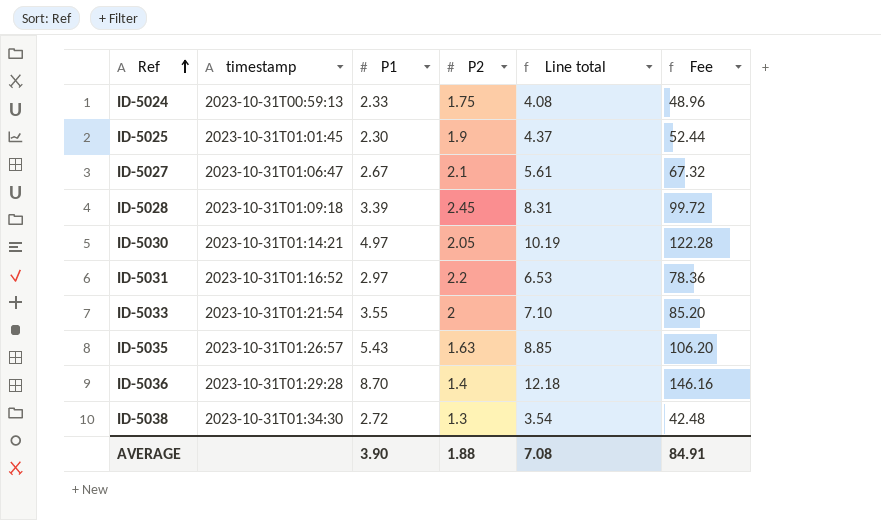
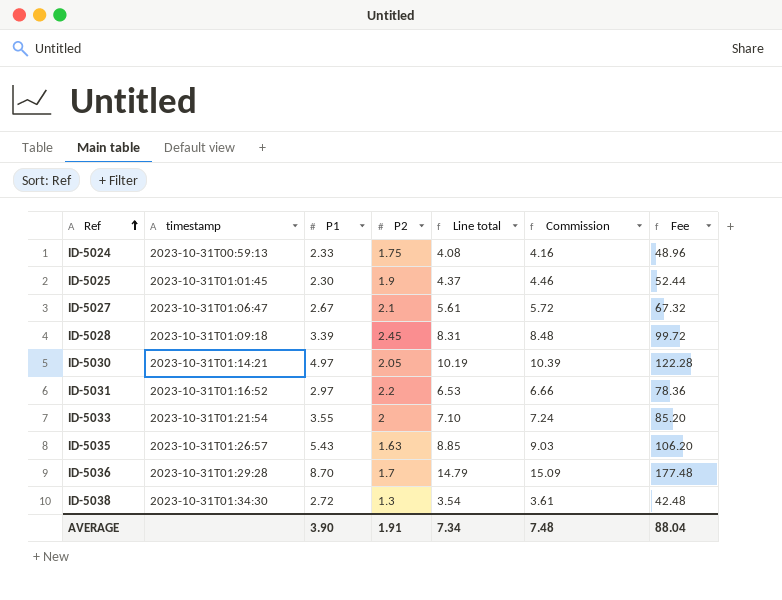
column Commission | formula: none -> [Line total] * 1.02
ID-5036 | P2: 1.4 -> 1.7
ID-5036 | Line total: 12.18 -> 14.79
ID-5036 | Fee: 146.16 -> 177.48
AVERAGE | P2: 1.88 -> 1.91
AVERAGE | Line total: 7.08 -> 7.34
AVERAGE | Fee: 84.91 -> 88.04

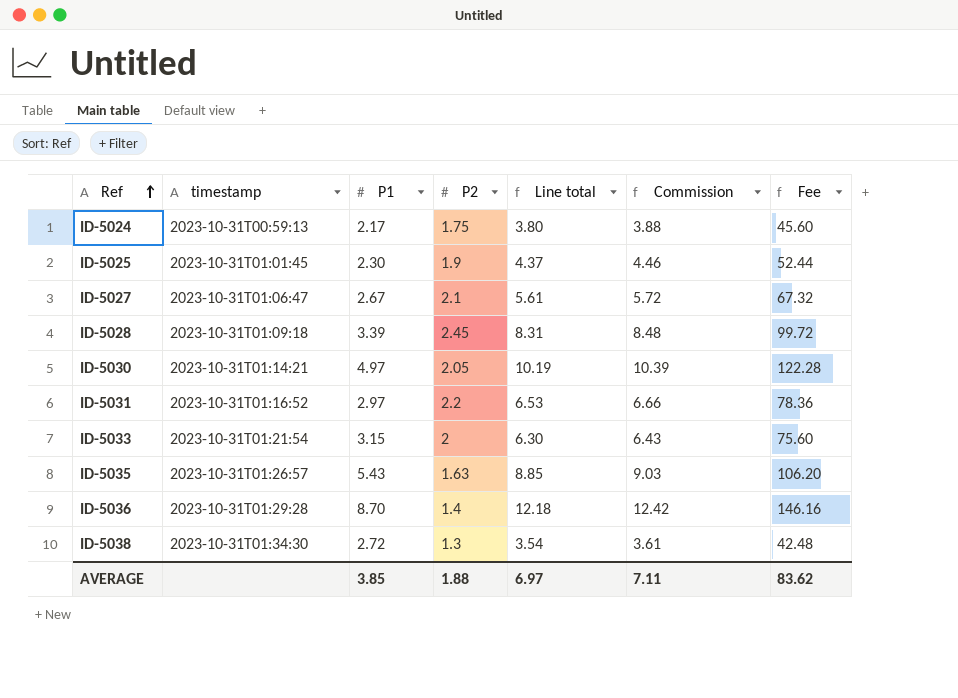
ID-5024 | P1: 2.33 -> 2.17
ID-5024 | Line total: 4.08 -> 3.80
ID-5024 | Commission: 4.16 -> 3.88
ID-5024 | Fee: 48.96 -> 45.60
ID-5033 | P1: 3.55 -> 3.15
ID-5033 | Line total: 7.10 -> 6.30
ID-5033 | Commission: 7.24 -> 6.43
ID-5033 | Fee: 85.20 -> 75.60
ID-5036 | P2: 1.7 -> 1.4
ID-5036 | Line total: 14.79 -> 12.18
ID-5036 | Commission: 15.09 -> 12.42
ID-5036 | Fee: 177.48 -> 146.16
AVERAGE | P1: 3.90 -> 3.85
AVERAGE | P2: 1.91 -> 1.88
AVERAGE | Line total: 7.34 -> 6.97
AVERAGE | Commission: 7.48 -> 7.11
AVERAGE | Fee: 88.04 -> 83.62

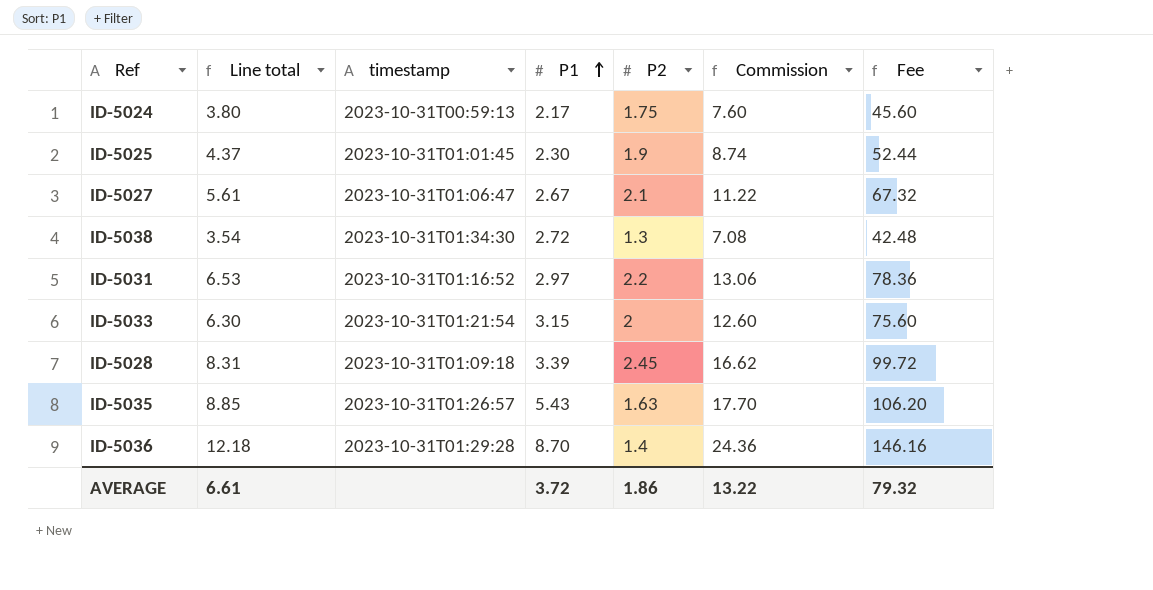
row order: Ref ascending -> P1 ascending
column Line total | position: 5 -> 2
column Commission | formula: [Line total] * 1.02 -> [Line total] * 2
row ID-5030: 2023-10-31T01:14:21 | 4.97 | 2.05 | 10.19 | 10.39 | 122.28 -> none
AVERAGE | Line total: 6.97 -> 6.61
AVERAGE | P1: 3.85 -> 3.72
AVERAGE | P2: 1.88 -> 1.86
AVERAGE | Commission: 7.11 -> 13.22
AVERAGE | Fee: 83.62 -> 79.32

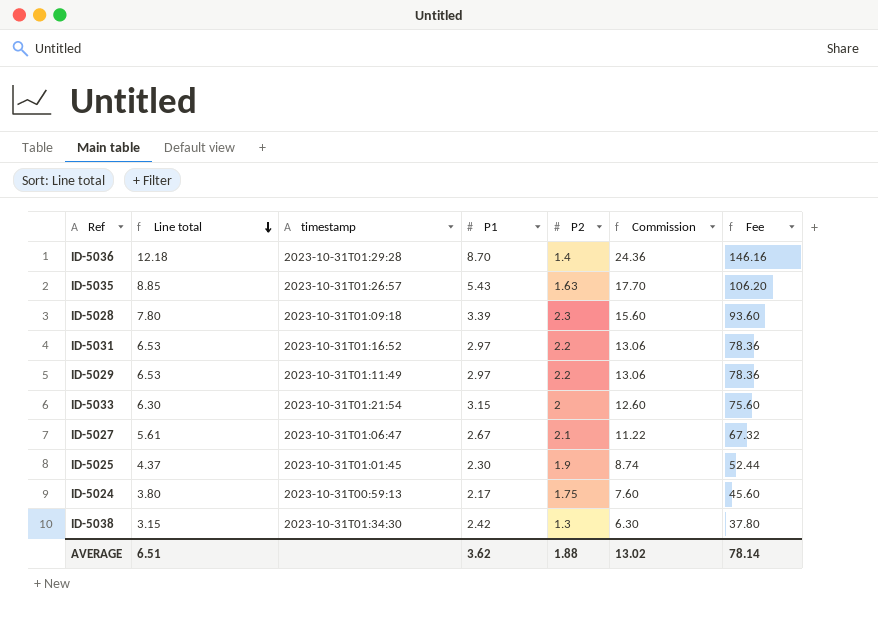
row order: P1 ascending -> Line total descending
ID-5028 | Line total: 8.31 -> 7.80
ID-5028 | P2: 2.45 -> 2.3
ID-5028 | Commission: 16.62 -> 15.60
ID-5028 | Fee: 99.72 -> 93.60
row ID-5029: none -> 6.53 | 2023-10-31T01:11:49 | 2.97 | 2.2 | 13.06 | 78.36
ID-5038 | Line total: 3.54 -> 3.15
ID-5038 | P1: 2.72 -> 2.42
ID-5038 | Commission: 7.08 -> 6.30
ID-5038 | Fee: 42.48 -> 37.80
AVERAGE | Line total: 6.61 -> 6.51
AVERAGE | P1: 3.72 -> 3.62
AVERAGE | P2: 1.86 -> 1.88
AVERAGE | Commission: 13.22 -> 13.02
AVERAGE | Fee: 79.32 -> 78.14

